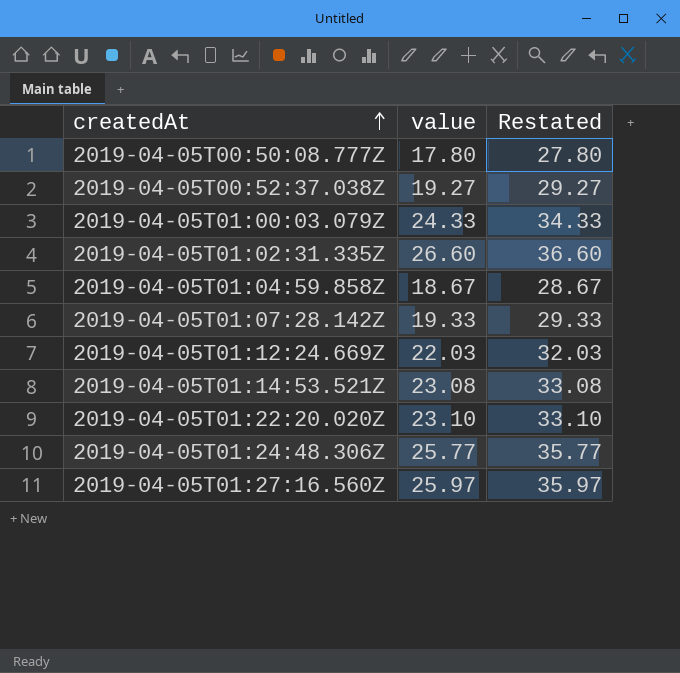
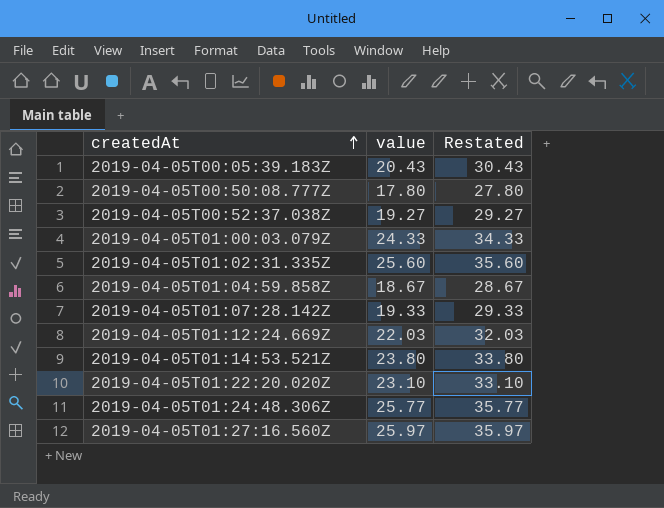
row 2019-04-05T00:05:39.183Z: none -> 20.43 | 30.43
2019-04-05T01:02:31.335Z | value: 26.60 -> 25.60
2019-04-05T01:02:31.335Z | Restated: 36.60 -> 35.60
2019-04-05T01:14:53.521Z | value: 23.08 -> 23.80
2019-04-05T01:14:53.521Z | Restated: 33.08 -> 33.80

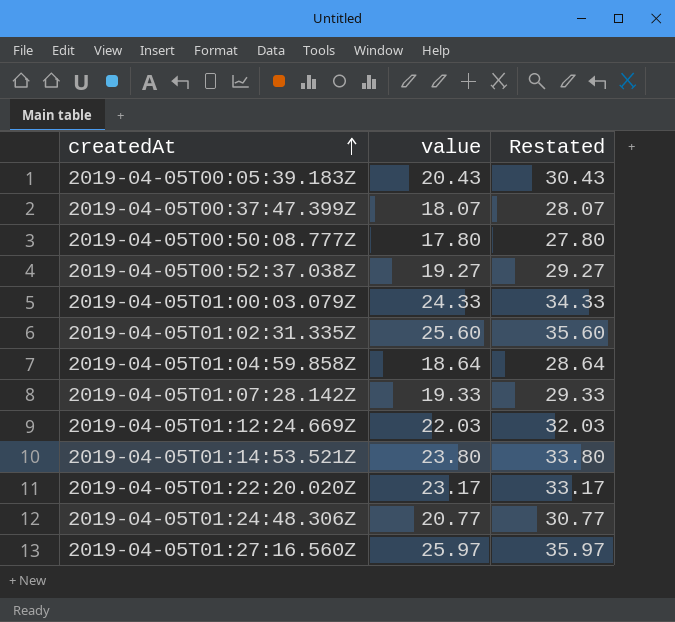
row 2019-04-05T00:37:47.399Z: none -> 18.07 | 28.07
2019-04-05T01:04:59.858Z | value: 18.67 -> 18.64
2019-04-05T01:04:59.858Z | Restated: 28.67 -> 28.64
2019-04-05T01:22:20.020Z | value: 23.10 -> 23.17
2019-04-05T01:22:20.020Z | Restated: 33.10 -> 33.17
2019-04-05T01:24:48.306Z | value: 25.77 -> 20.77
2019-04-05T01:24:48.306Z | Restated: 35.77 -> 30.77

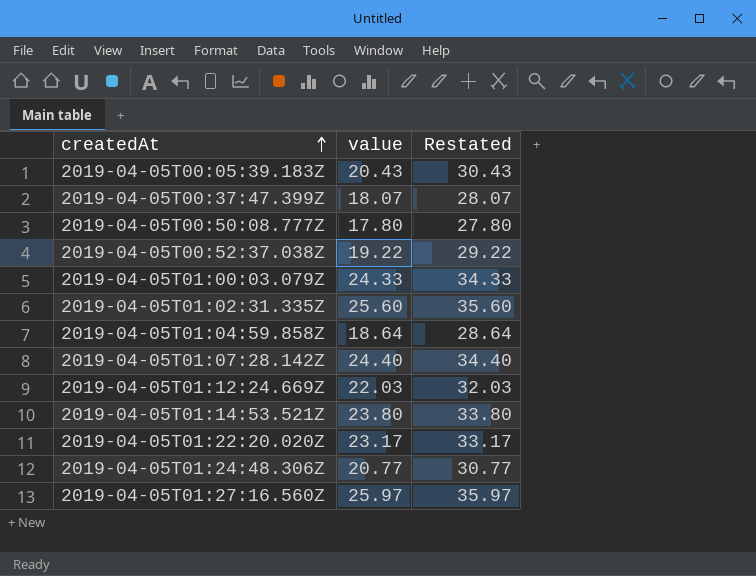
2019-04-05T00:52:37.038Z | value: 19.27 -> 19.22
2019-04-05T00:52:37.038Z | Restated: 29.27 -> 29.22
2019-04-05T01:07:28.142Z | value: 19.33 -> 24.40
2019-04-05T01:07:28.142Z | Restated: 29.33 -> 34.40

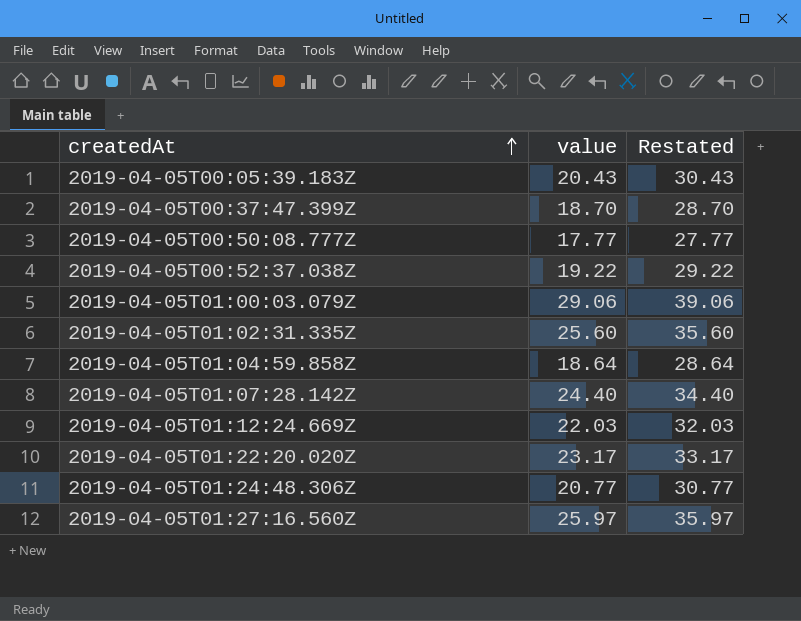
row 2019-04-05T01:14:53.521Z: 23.80 | 33.80 -> none
2019-04-05T00:37:47.399Z | value: 18.07 -> 18.70
2019-04-05T00:37:47.399Z | Restated: 28.07 -> 28.70
2019-04-05T00:50:08.777Z | value: 17.80 -> 17.77
2019-04-05T00:50:08.777Z | Restated: 27.80 -> 27.77
2019-04-05T01:00:03.079Z | value: 24.33 -> 29.06
2019-04-05T01:00:03.079Z | Restated: 34.33 -> 39.06

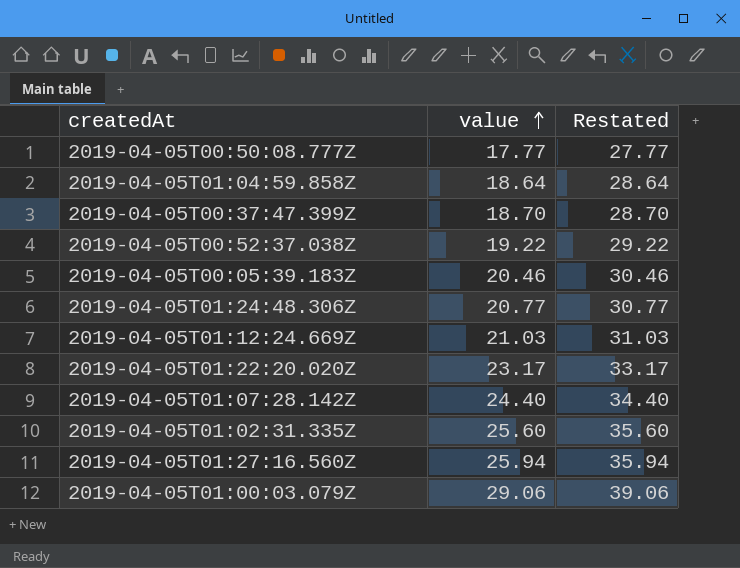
row order: createdAt ascending -> value ascending
2019-04-05T00:05:39.183Z | value: 20.43 -> 20.46
2019-04-05T00:05:39.183Z | Restated: 30.43 -> 30.46
2019-04-05T01:12:24.669Z | value: 22.03 -> 21.03
2019-04-05T01:12:24.669Z | Restated: 32.03 -> 31.03
2019-04-05T01:27:16.560Z | value: 25.97 -> 25.94
2019-04-05T01:27:16.560Z | Restated: 35.97 -> 35.94

